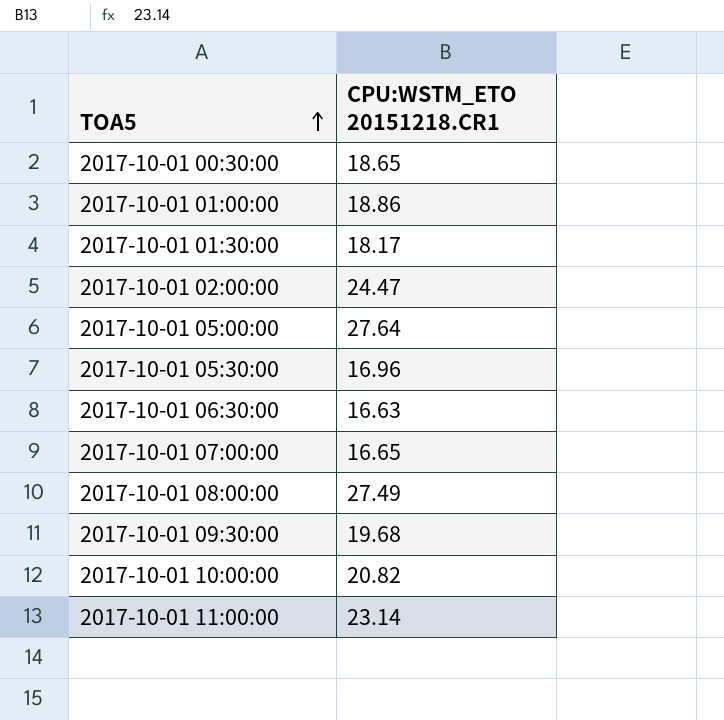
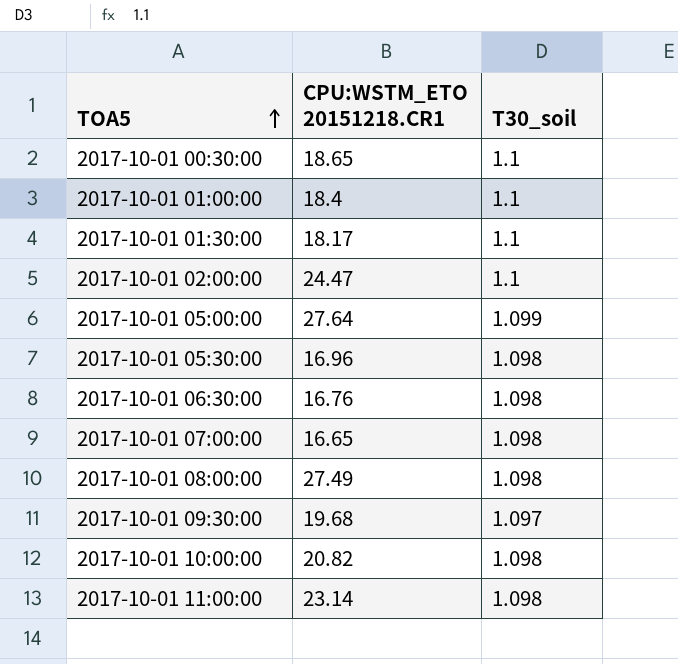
column T30_soil | position: none -> 3
2017-10-01 01:00:00 | CPU:WSTM_ETO 20151218.CR1: 18.86 -> 18.4
2017-10-01 06:30:00 | CPU:WSTM_ETO 20151218.CR1: 16.63 -> 16.76

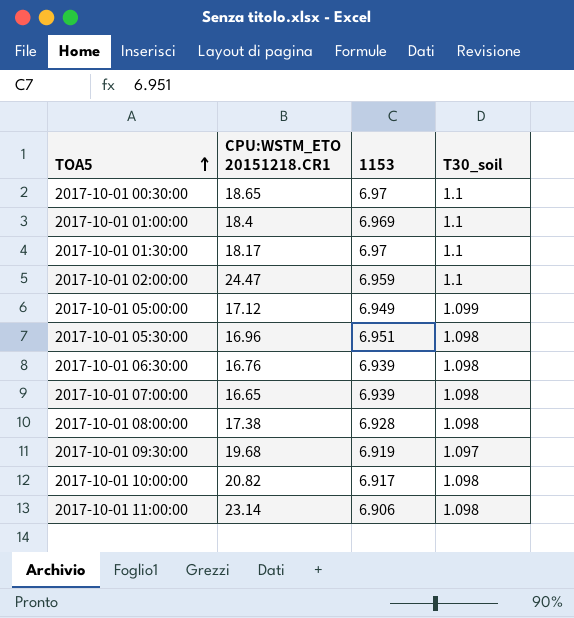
column 1153 | position: none -> 3
2017-10-01 05:00:00 | CPU:WSTM_ETO 20151218.CR1: 27.64 -> 17.12
2017-10-01 08:00:00 | CPU:WSTM_ETO 20151218.CR1: 27.49 -> 17.38

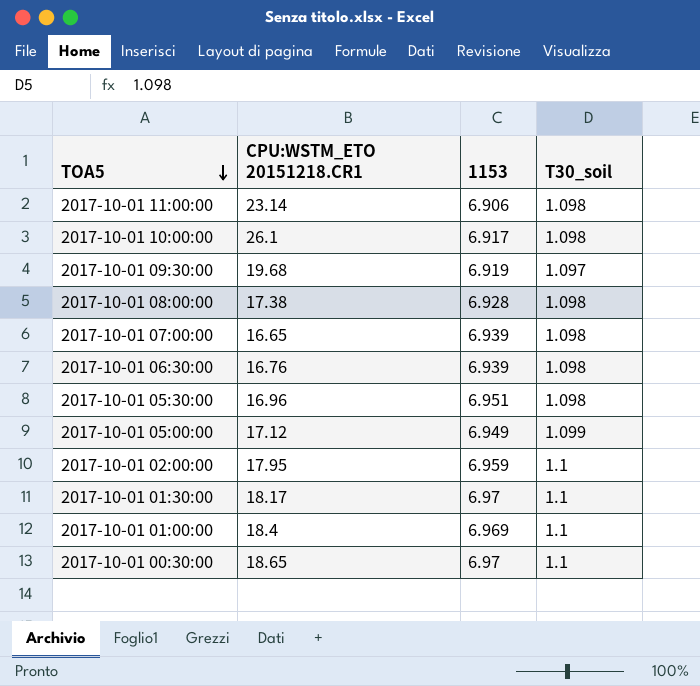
row order: TOA5 ascending -> TOA5 descending
2017-10-01 10:00:00 | CPU:WSTM_ETO 20151218.CR1: 20.82 -> 26.1
2017-10-01 02:00:00 | CPU:WSTM_ETO 20151218.CR1: 24.47 -> 17.95

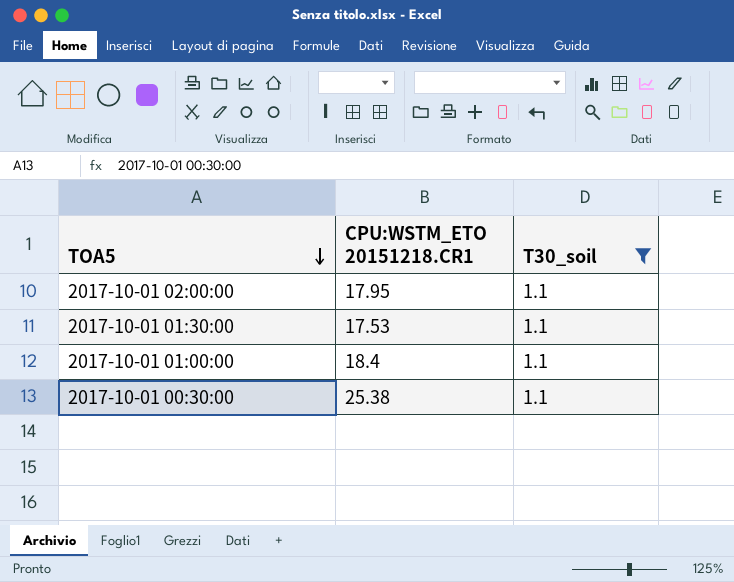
filter: none -> T30_soil = 1.1
column 1153 | position: 3 -> none
2017-10-01 01:30:00 | CPU:WSTM_ETO 20151218.CR1: 18.17 -> 17.53
2017-10-01 00:30:00 | CPU:WSTM_ETO 20151218.CR1: 18.65 -> 25.38

